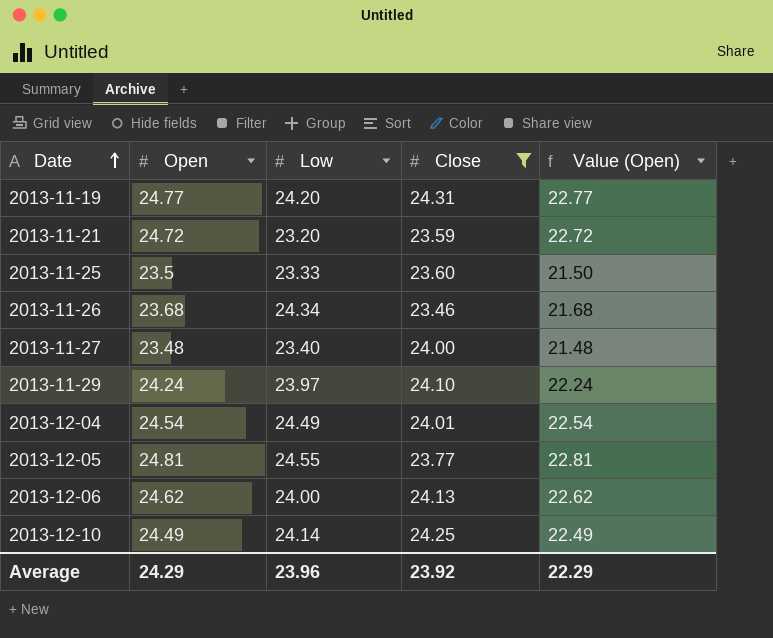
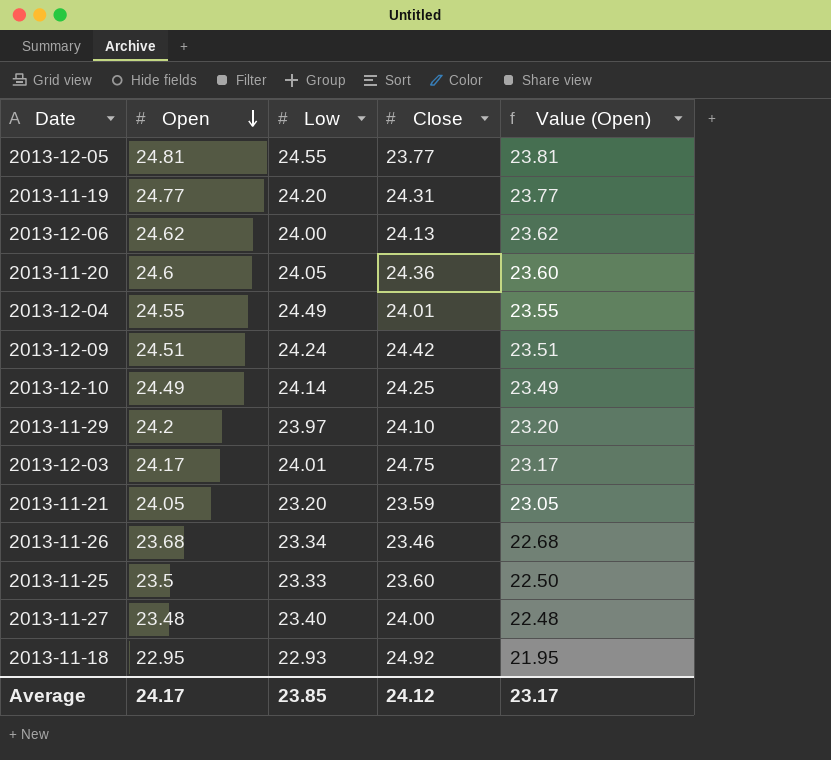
filter: Close <= 24.31 -> none
row order: Date ascending -> Open descending
column Value (Open) | formula: [Open] - 2 -> [Open] - 1
2013-12-04 | Open: 24.54 -> 24.55
2013-11-29 | Open: 24.24 -> 24.2
2013-11-21 | Open: 24.72 -> 24.05
2013-11-26 | Low: 24.34 -> 23.34
Average | Open: 24.29 -> 24.17
Average | Low: 23.96 -> 23.85
Average | Close: 23.92 -> 24.12
Average | Value (Open): 22.29 -> 23.17

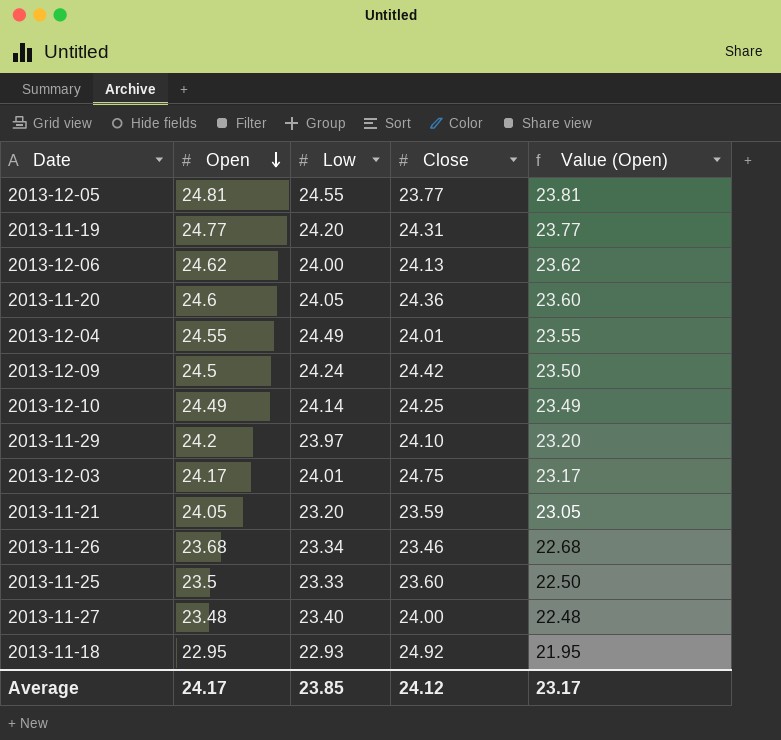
2013-12-09 | Open: 24.51 -> 24.5
2013-12-09 | Value (Open): 23.51 -> 23.50

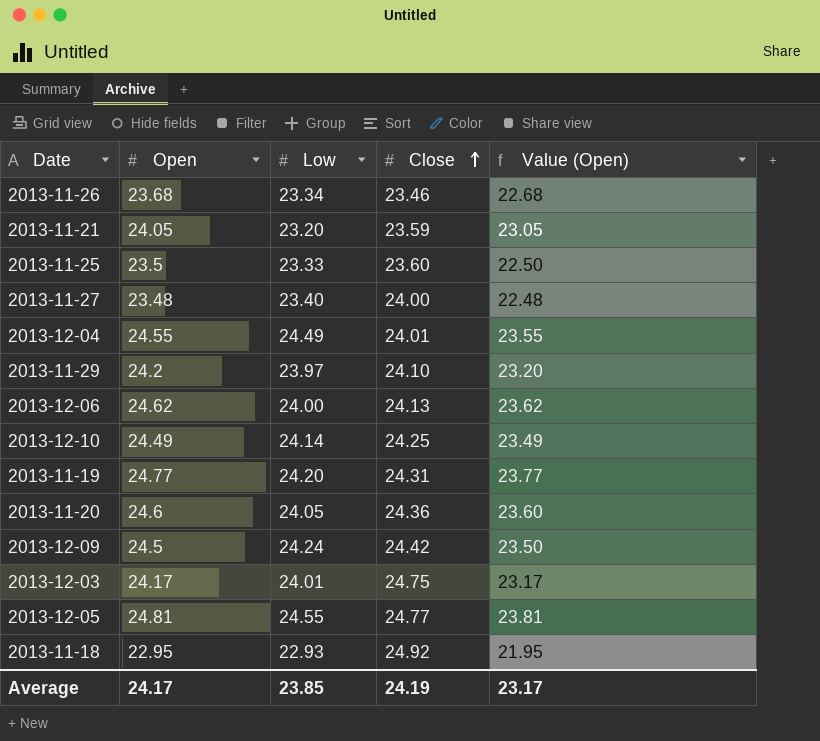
row order: Open descending -> Close ascending
2013-12-05 | Close: 23.77 -> 24.77
Average | Close: 24.12 -> 24.19

